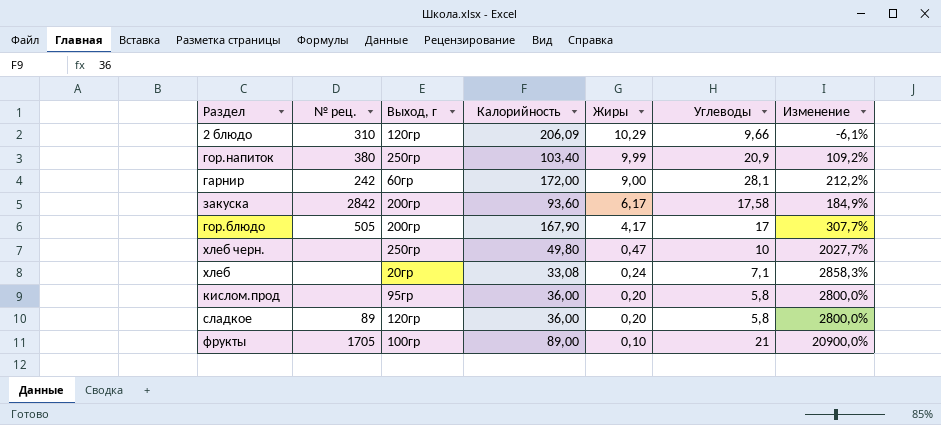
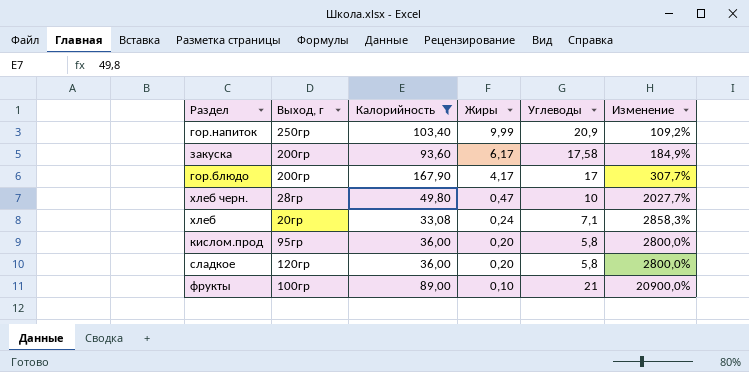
filter: none -> Калорийность <= 167,90
column № рец. | position: 2 -> none
хлеб черн. | Выход, г: 250гр -> 28гр

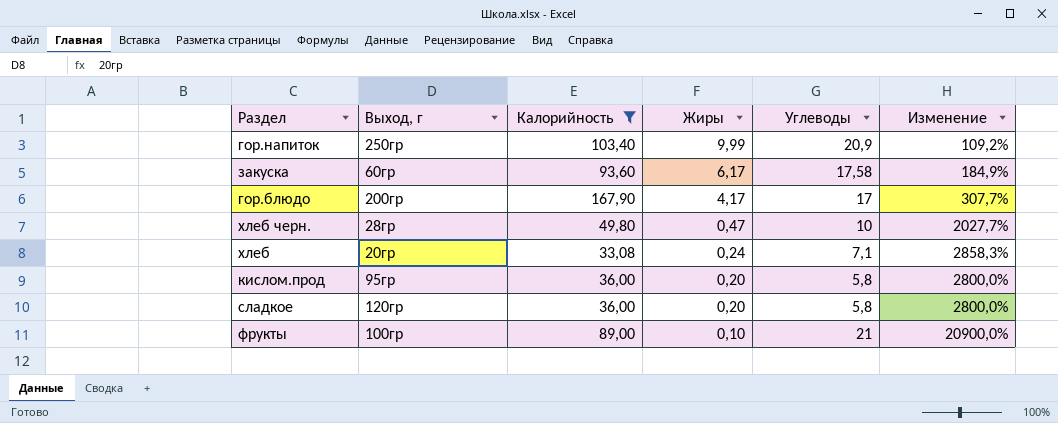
закуска | Выход, г: 200гр -> 60гр

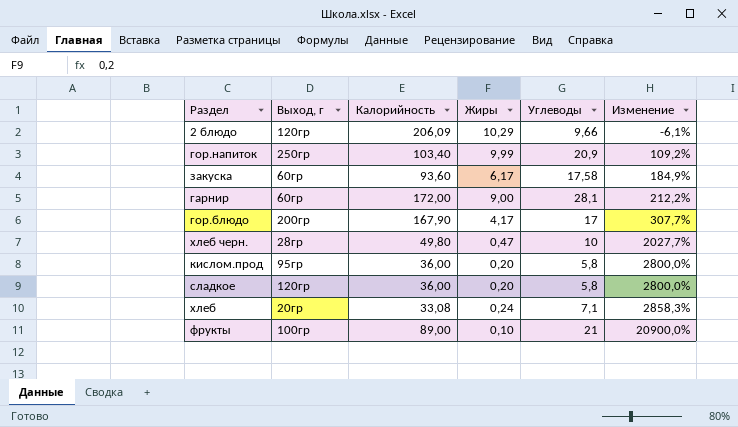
filter: Калорийность <= 167,90 -> none
row order: Жиры descending -> Изменение ascending

